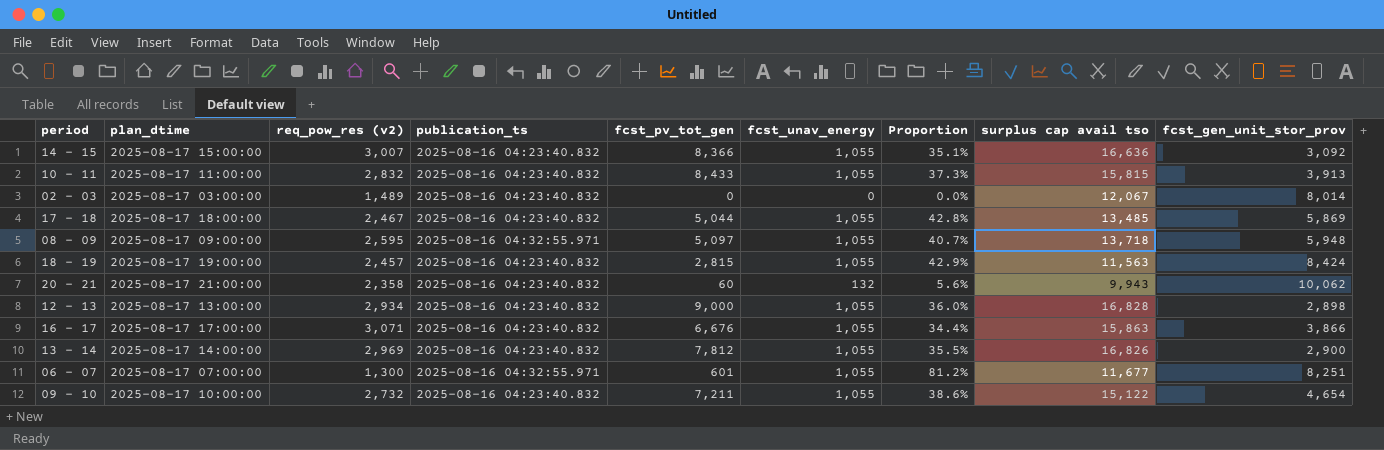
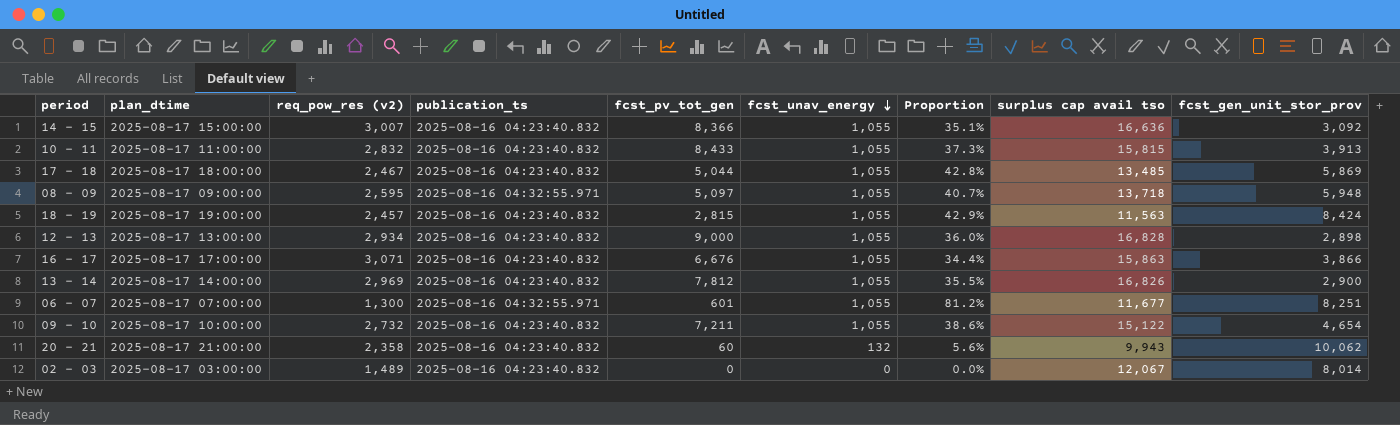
row order: none -> fcst_unav_energy descending

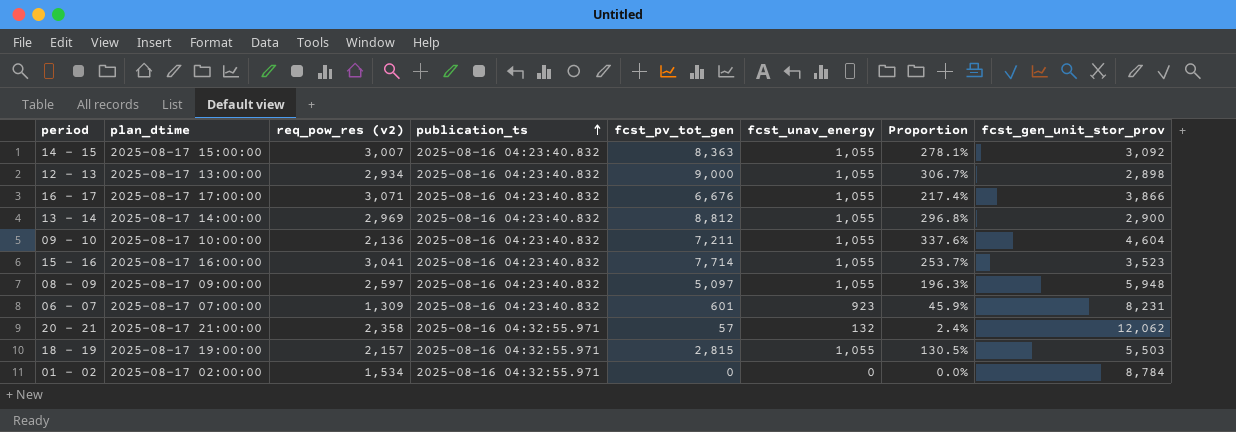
row order: fcst_unav_energy descending -> publication_ts ascending
column surplus cap avail tso | position: 8 -> none
column Proportion | formula: [fcst_unav_energy] / [req_pow_res (v2)] -> [fcst_pv_tot_gen] / [req_pow_res (v2)]
row 10 - 11: 2025-08-17 11:00:00 | 2,832 | 2025-08-16 04:23:40.832 | 8,433 | 1,055 | 37.3% | 15,815 | 3,913 -> none
row 17 - 18: 2025-08-17 18:00:00 | 2,467 | 2025-08-16 04:23:40.832 | 5,044 | 1,055 | 42.8% | 13,485 | 5,869 -> none
row 02 - 03: 2025-08-17 03:00:00 | 1,489 | 2025-08-16 04:23:40.832 | 0 | 0 | 0.0% | 12,067 | 8,014 -> none
14 - 15 | fcst_pv_tot_gen: 8,366 -> 8,363
13 - 14 | fcst_pv_tot_gen: 7,812 -> 8,812
09 - 10 | req_pow_res (v2): 2,732 -> 2,136
09 - 10 | fcst_gen_unit_stor_prov: 4,654 -> 4,604
row 15 - 16: none -> 2025-08-17 16:00:00 | 3,041 | 2025-08-16 04:23:40.832 | 7,714 | 1,055 | 253.7% | 3,523
08 - 09 | req_pow_res (v2): 2,595 -> 2,597
08 - 09 | publication_ts: 2025-08-16 04:32:55.971 -> 2025-08-16 04:23:40.832
06 - 07 | req_pow_res (v2): 1,300 -> 1,309
06 - 07 | publication_ts: 2025-08-16 04:32:55.971 -> 2025-08-16 04:23:40.832
06 - 07 | fcst_unav_energy: 1,055 -> 923
06 - 07 | fcst_gen_unit_stor_prov: 8,251 -> 8,231
20 - 21 | publication_ts: 2025-08-16 04:23:40.832 -> 2025-08-16 04:32:55.971
20 - 21 | fcst_pv_tot_gen: 60 -> 57
20 - 21 | fcst_gen_unit_stor_prov: 10,062 -> 12,062
18 - 19 | req_pow_res (v2): 2,457 -> 2,157
18 - 19 | publication_ts: 2025-08-16 04:23:40.832 -> 2025-08-16 04:32:55.971
18 - 19 | fcst_gen_unit_stor_prov: 8,424 -> 5,503
row 01 - 02: none -> 2025-08-17 02:00:00 | 1,534 | 2025-08-16 04:32:55.971 | 0 | 0 | 0.0% | 8,784

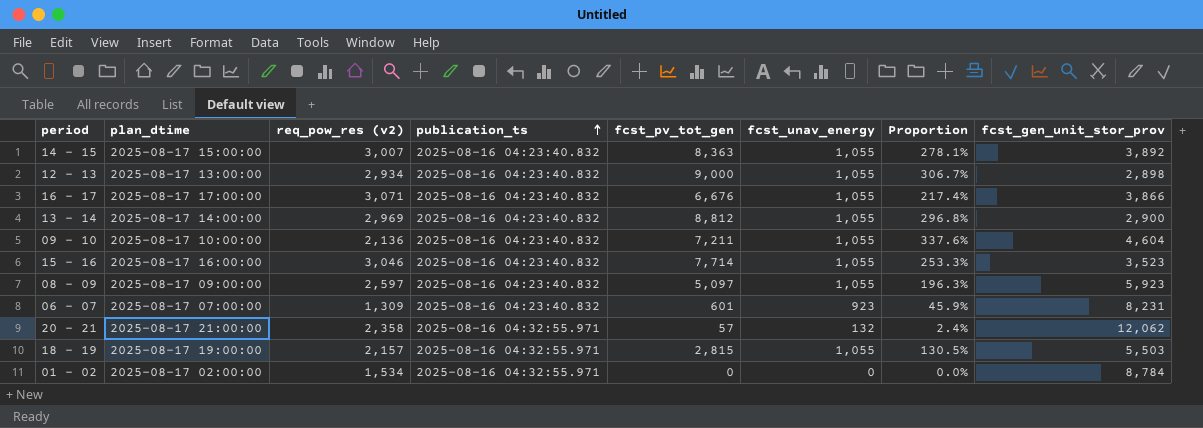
14 - 15 | fcst_gen_unit_stor_prov: 3,092 -> 3,892
15 - 16 | req_pow_res (v2): 3,041 -> 3,046
15 - 16 | Proportion: 253.7% -> 253.3%
08 - 09 | fcst_gen_unit_stor_prov: 5,948 -> 5,923

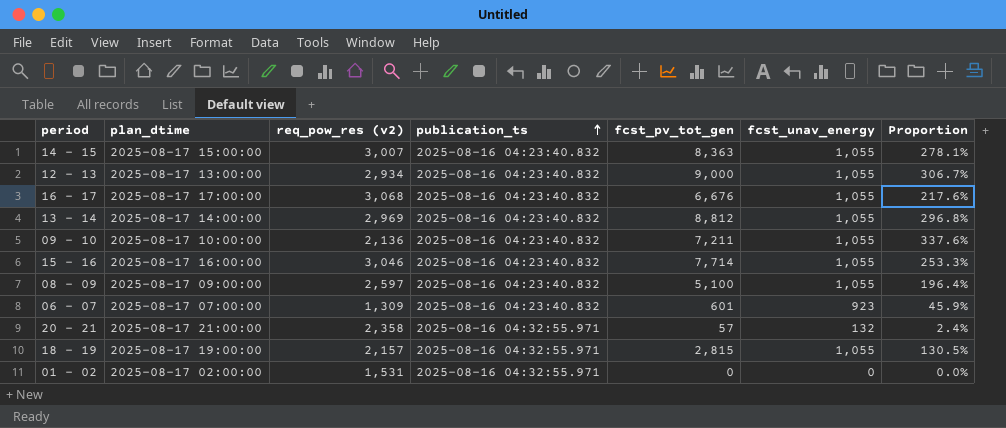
column fcst_gen_unit_stor_prov | position: 8 -> none
16 - 17 | req_pow_res (v2): 3,071 -> 3,068
16 - 17 | Proportion: 217.4% -> 217.6%
08 - 09 | fcst_pv_tot_gen: 5,097 -> 5,100
08 - 09 | Proportion: 196.3% -> 196.4%
01 - 02 | req_pow_res (v2): 1,534 -> 1,531

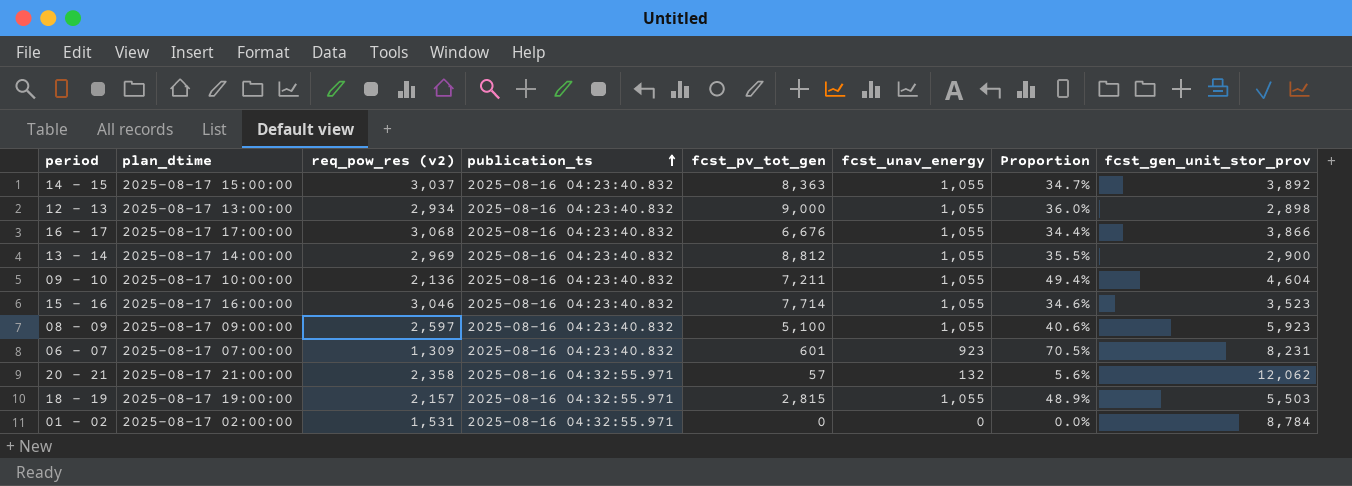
column Proportion | formula: [fcst_pv_tot_gen] / [req_pow_res (v2)] -> [fcst_unav_energy] / [req_pow_res (v2)]
column fcst_gen_unit_stor_prov | position: none -> 8
14 - 15 | req_pow_res (v2): 3,007 -> 3,037

